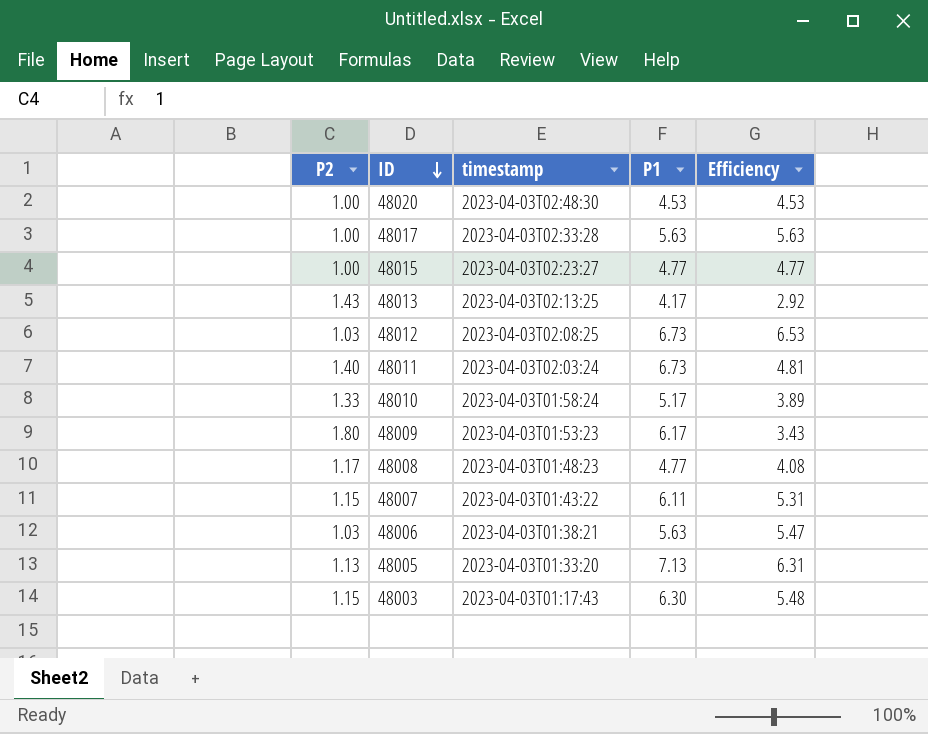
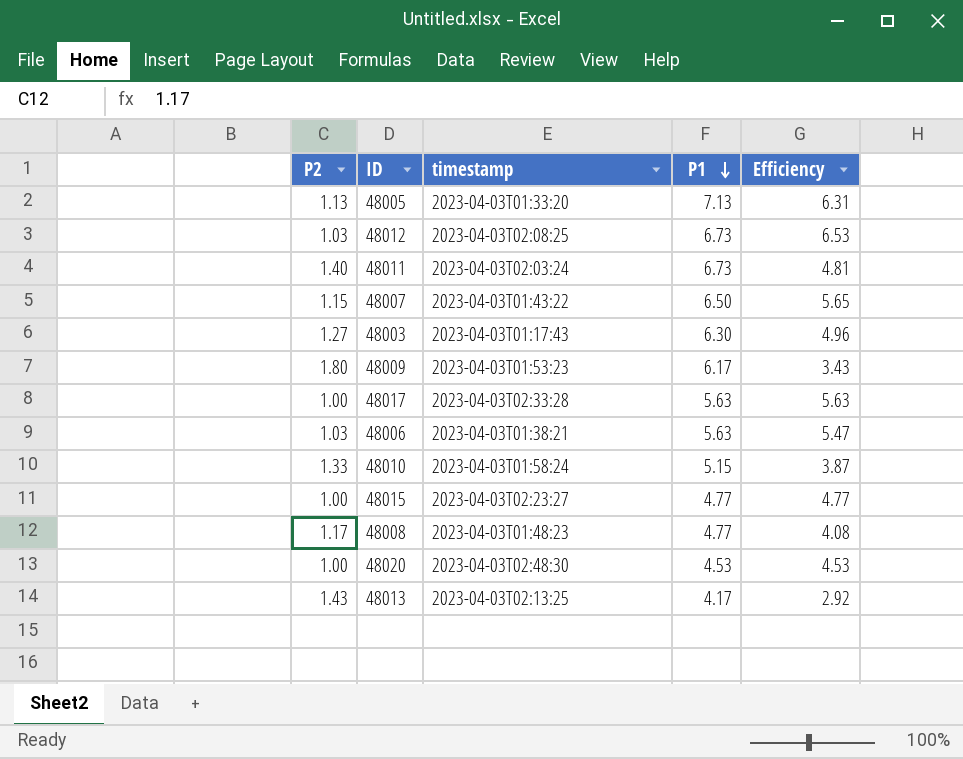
row order: ID descending -> P1 descending
48007 | P1: 6.11 -> 6.50
48007 | Efficiency: 5.31 -> 5.65
48003 | P2: 1.15 -> 1.27
48003 | Efficiency: 5.48 -> 4.96
48010 | P1: 5.17 -> 5.15
48010 | Efficiency: 3.89 -> 3.87

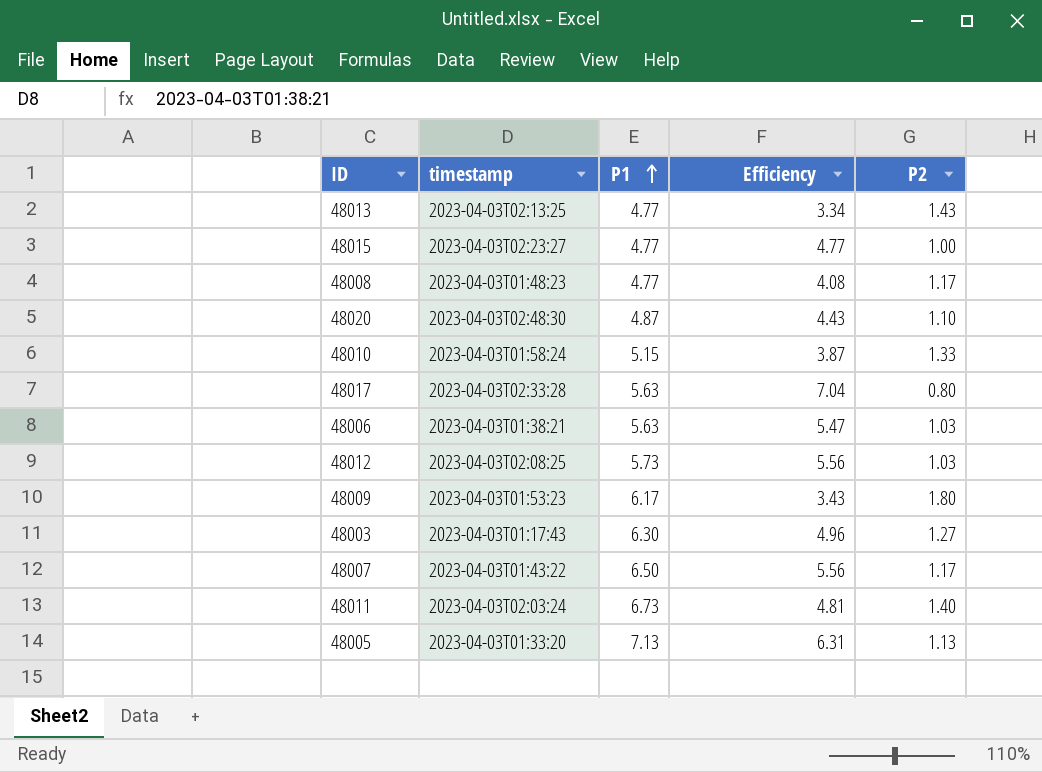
row order: P1 descending -> P1 ascending
column P2 | position: 1 -> 5
48013 | P1: 4.17 -> 4.77
48013 | Efficiency: 2.92 -> 3.34
48020 | P1: 4.53 -> 4.87
48020 | Efficiency: 4.53 -> 4.43
48020 | P2: 1.00 -> 1.10
48017 | Efficiency: 5.63 -> 7.04
48017 | P2: 1.00 -> 0.80
48012 | P1: 6.73 -> 5.73
48012 | Efficiency: 6.53 -> 5.56
48007 | Efficiency: 5.65 -> 5.56
48007 | P2: 1.15 -> 1.17

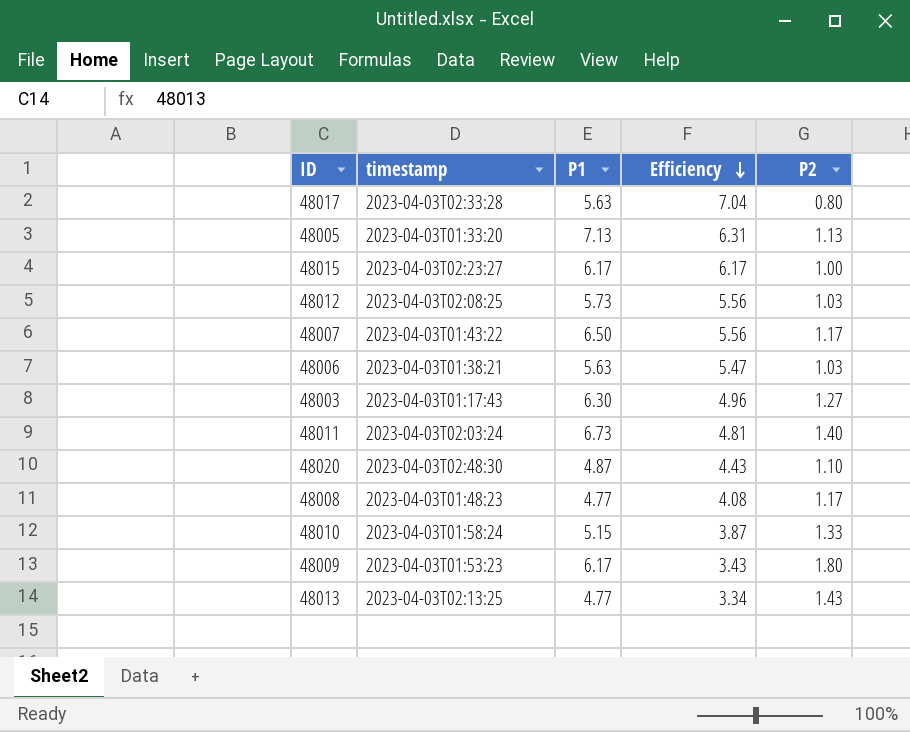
row order: P1 ascending -> Efficiency descending
48015 | P1: 4.77 -> 6.17
48015 | Efficiency: 4.77 -> 6.17

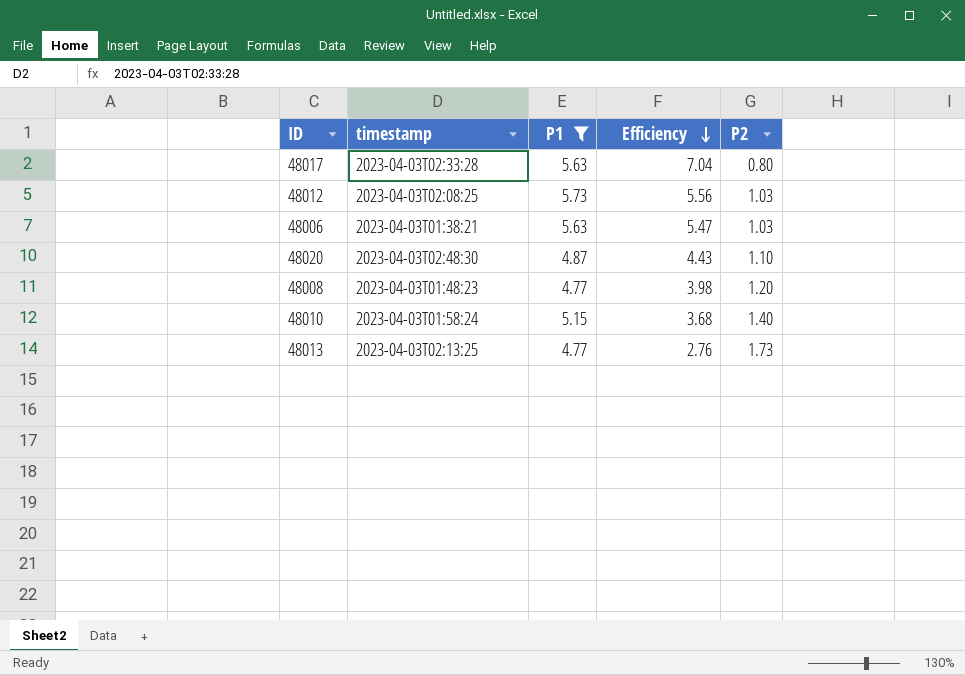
filter: none -> P1 <= 5.73
48008 | Efficiency: 4.08 -> 3.98
48008 | P2: 1.17 -> 1.20
48010 | Efficiency: 3.87 -> 3.68
48010 | P2: 1.33 -> 1.40
48013 | Efficiency: 3.34 -> 2.76
48013 | P2: 1.43 -> 1.73

